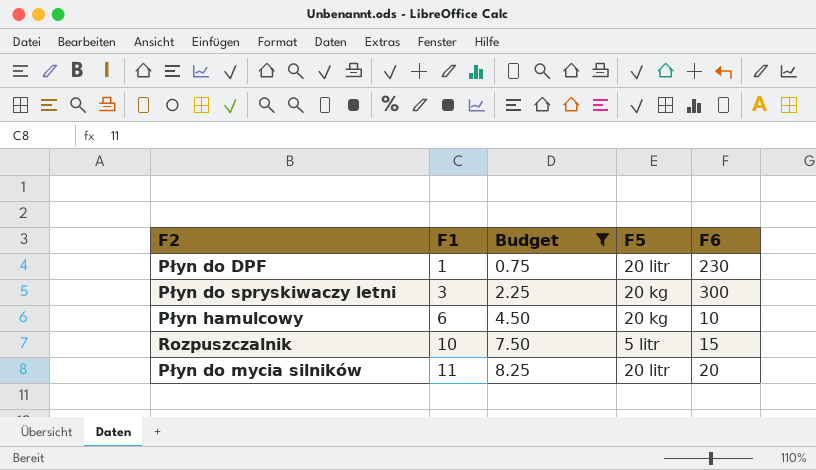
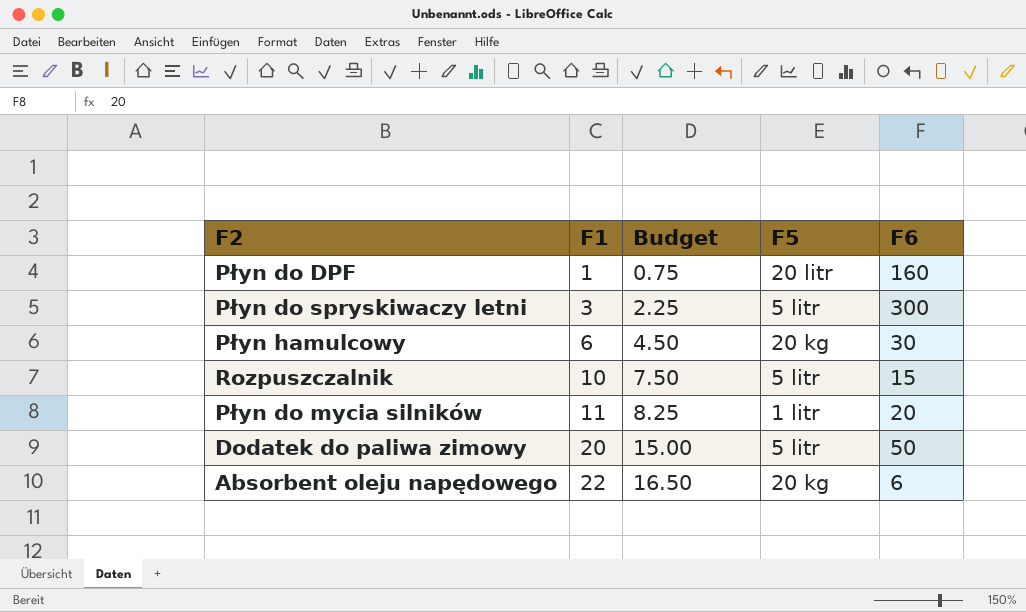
filter: Budget <= 8.25 -> none
Płyn do DPF | F6: 230 -> 160
Płyn do spryskiwaczy letni | F5: 20 kg -> 5 litr
Płyn hamulcowy | F6: 10 -> 30
Płyn do mycia silników | F5: 20 litr -> 1 litr

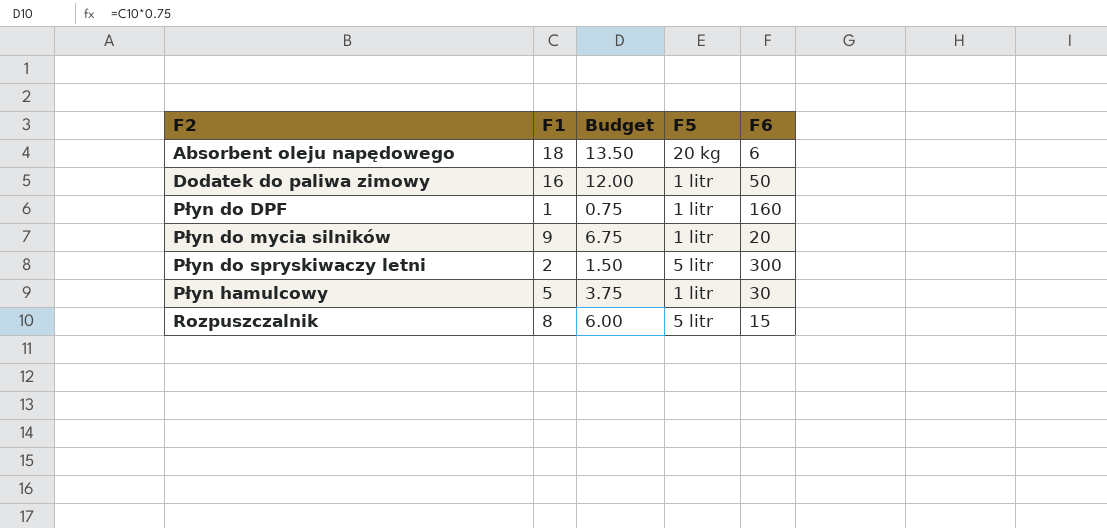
row order: F1 ascending -> F2 ascending
Absorbent oleju napędowego | F1: 22 -> 18
Absorbent oleju napędowego | Budget: 16.50 -> 13.50
Dodatek do paliwa zimowy | F1: 20 -> 16
Dodatek do paliwa zimowy | Budget: 15.00 -> 12.00
Dodatek do paliwa zimowy | F5: 5 litr -> 1 litr
Płyn do DPF | F5: 20 litr -> 1 litr
Płyn do mycia silników | F1: 11 -> 9
Płyn do mycia silników | Budget: 8.25 -> 6.75
Płyn do spryskiwaczy letni | F1: 3 -> 2
Płyn do spryskiwaczy letni | Budget: 2.25 -> 1.50
Płyn hamulcowy | F1: 6 -> 5
Płyn hamulcowy | Budget: 4.50 -> 3.75
Płyn hamulcowy | F5: 20 kg -> 1 litr
Rozpuszczalnik | F1: 10 -> 8
Rozpuszczalnik | Budget: 7.50 -> 6.00

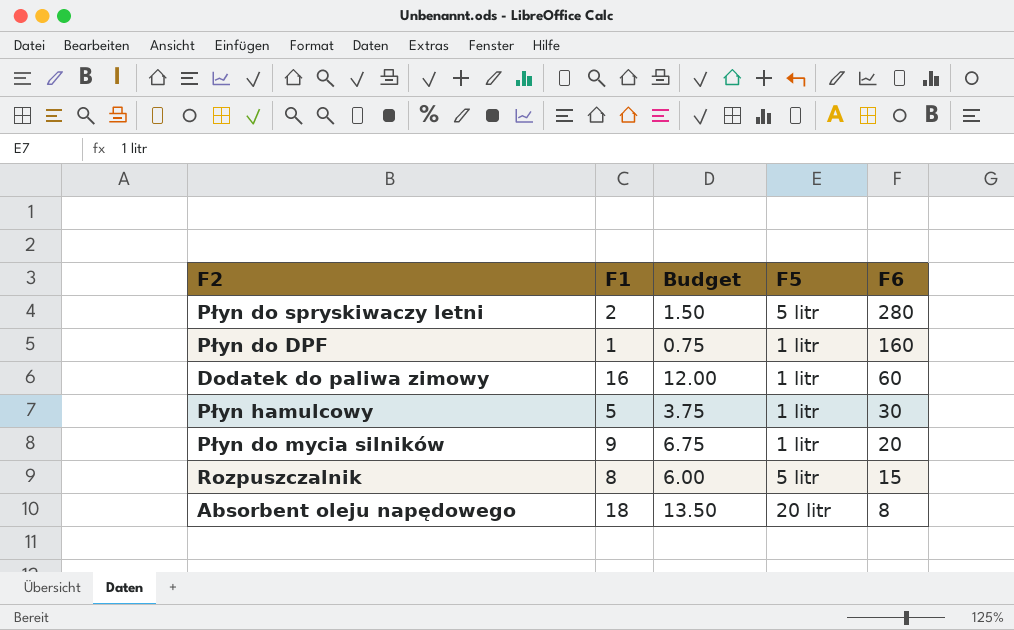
row order: F2 ascending -> F6 descending
Płyn do spryskiwaczy letni | F6: 300 -> 280
Dodatek do paliwa zimowy | F6: 50 -> 60
Absorbent oleju napędowego | F5: 20 kg -> 20 litr
Absorbent oleju napędowego | F6: 6 -> 8

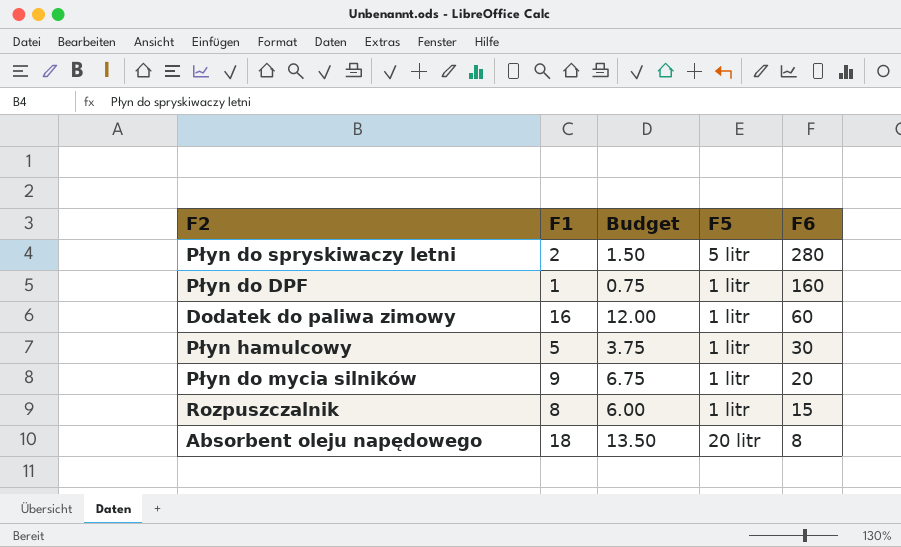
Rozpuszczalnik | F5: 5 litr -> 1 litr

